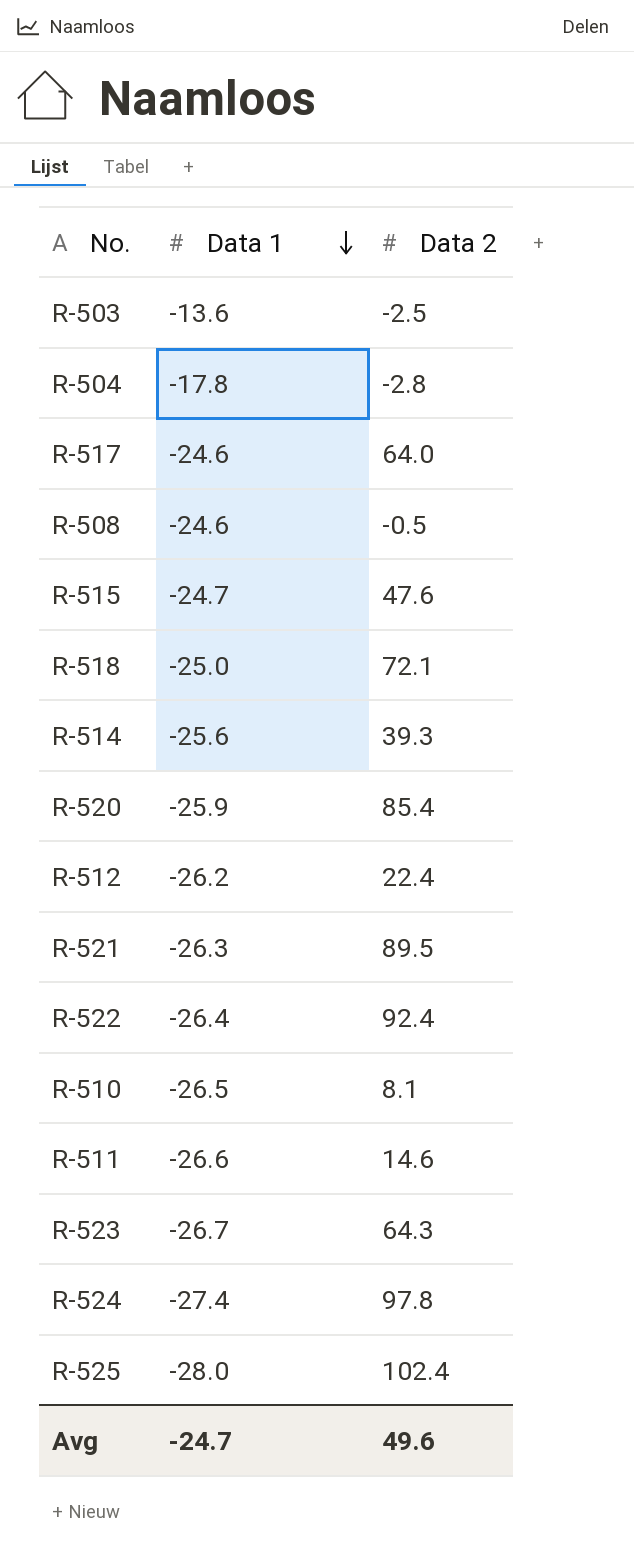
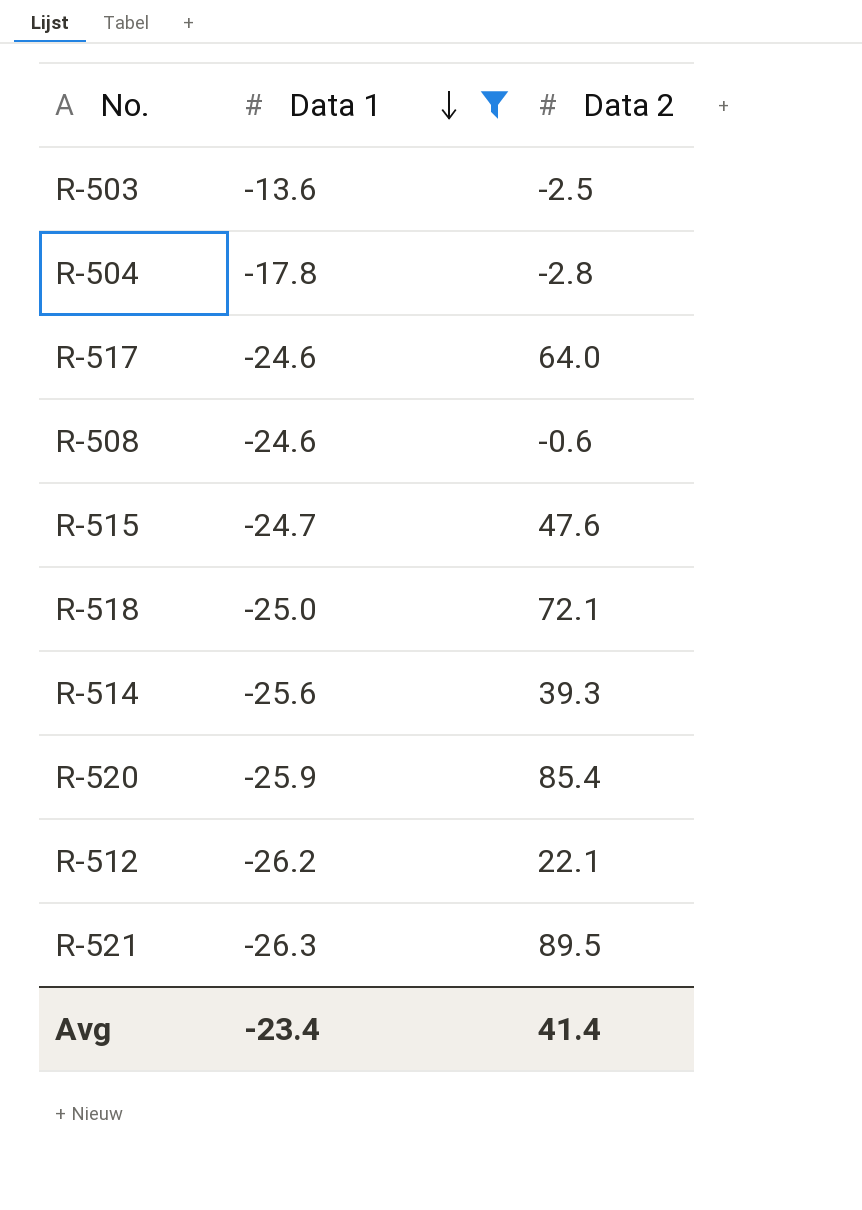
filter: none -> Data 1 >= -26.3
R-508 | Data 2: -0.5 -> -0.6
R-512 | Data 2: 22.4 -> 22.1
Avg | Data 1: -24.7 -> -23.4
Avg | Data 2: 49.6 -> 41.4

